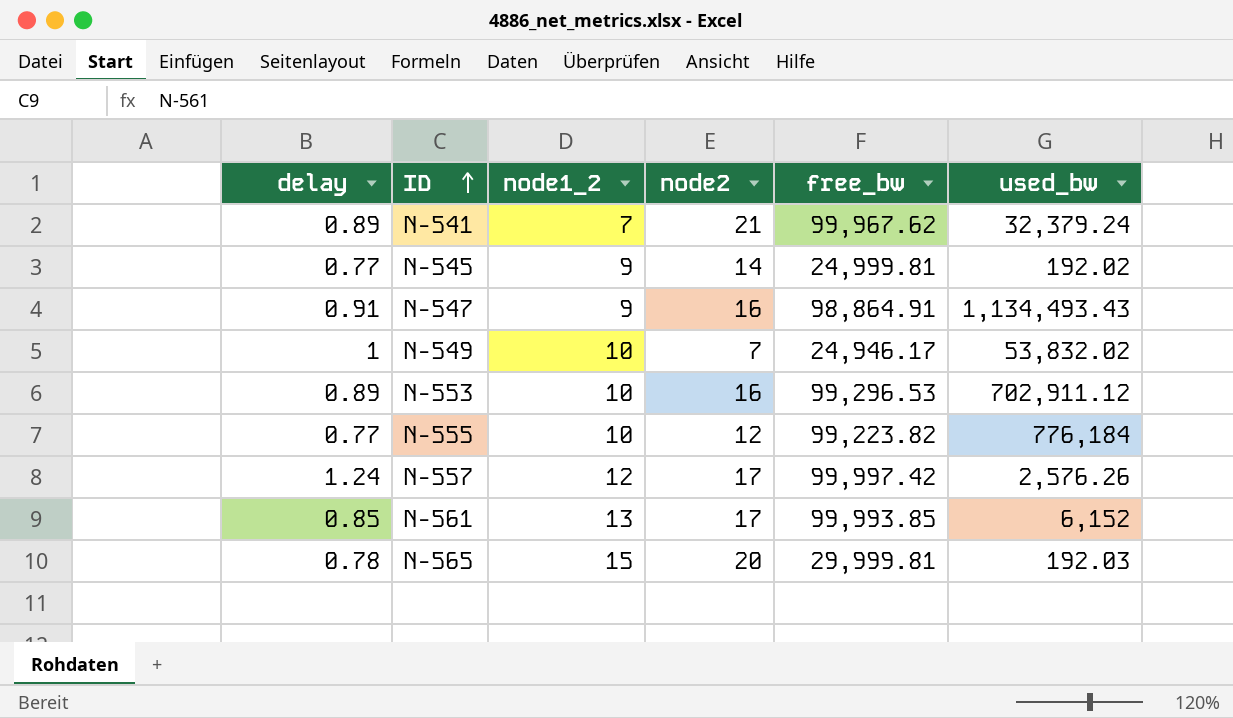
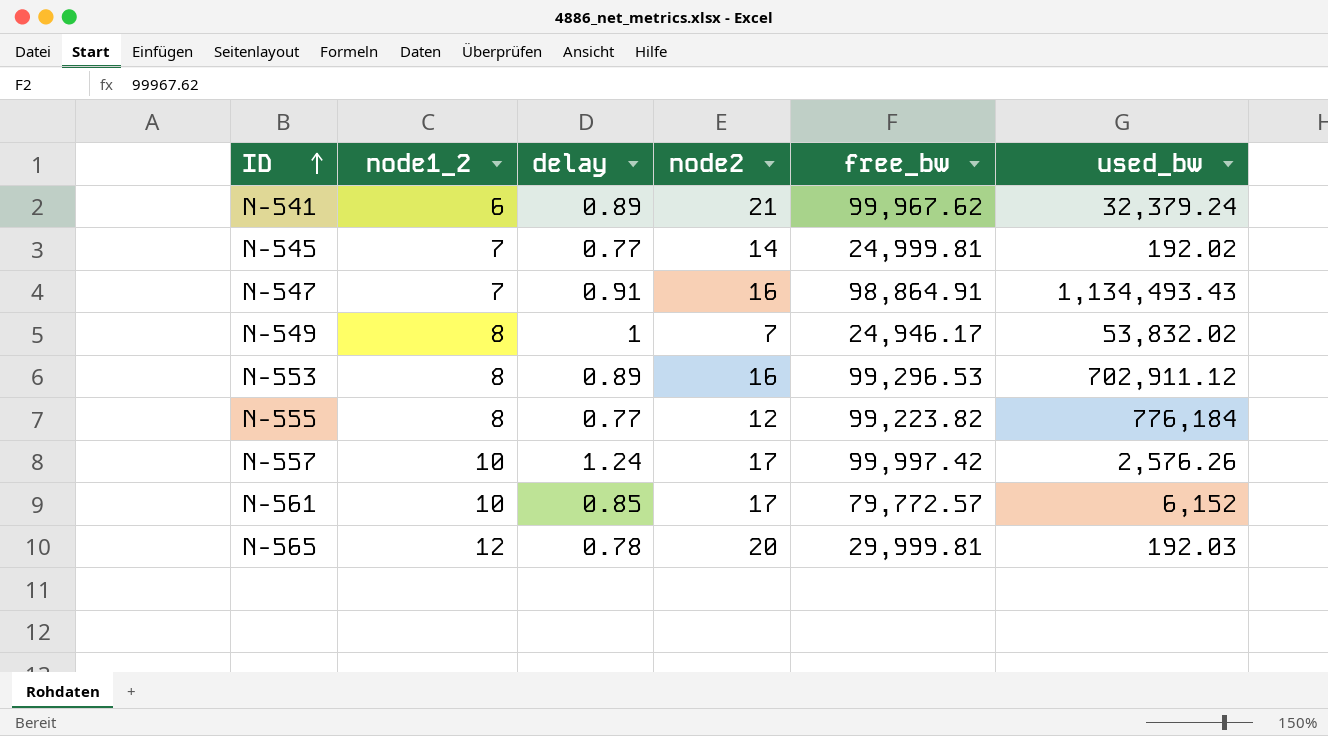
column delay | position: 1 -> 3
N-541 | node1_2: 7 -> 6
N-545 | node1_2: 9 -> 7
N-547 | node1_2: 9 -> 7
N-549 | node1_2: 10 -> 8
N-553 | node1_2: 10 -> 8
N-555 | node1_2: 10 -> 8
N-557 | node1_2: 12 -> 10
N-561 | node1_2: 13 -> 10
N-561 | free_bw: 99,993.85 -> 79,772.57
N-565 | node1_2: 15 -> 12

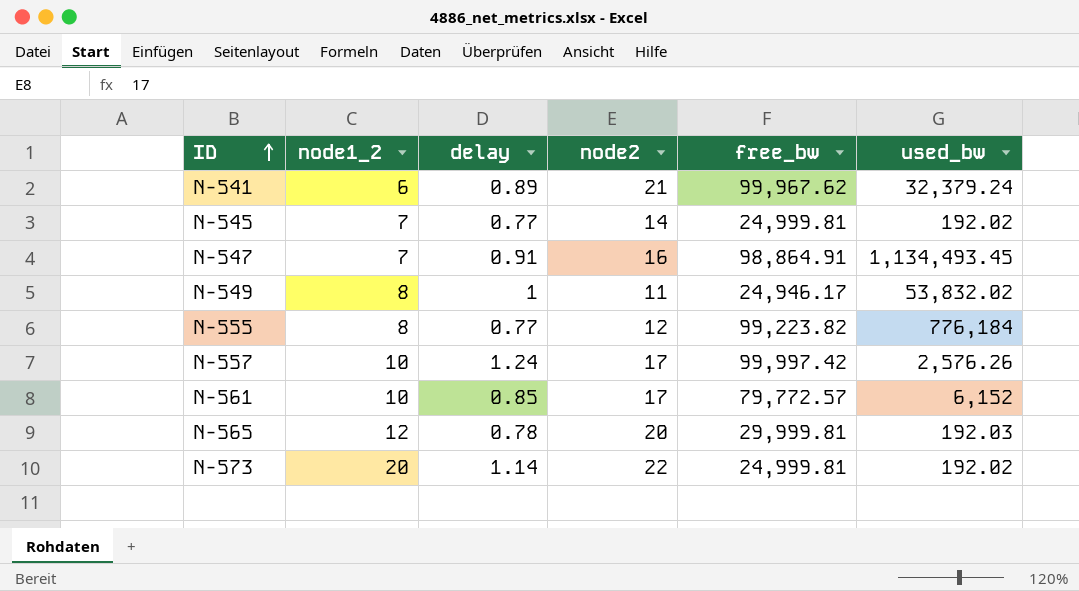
row N-553: 8 | 0.89 | 16 | 99,296.53 | 702,911.12 -> none
N-547 | used_bw: 1,134,493.43 -> 1,134,493.45
N-549 | node2: 7 -> 11
row N-573: none -> 20 | 1.14 | 22 | 24,999.81 | 192.02

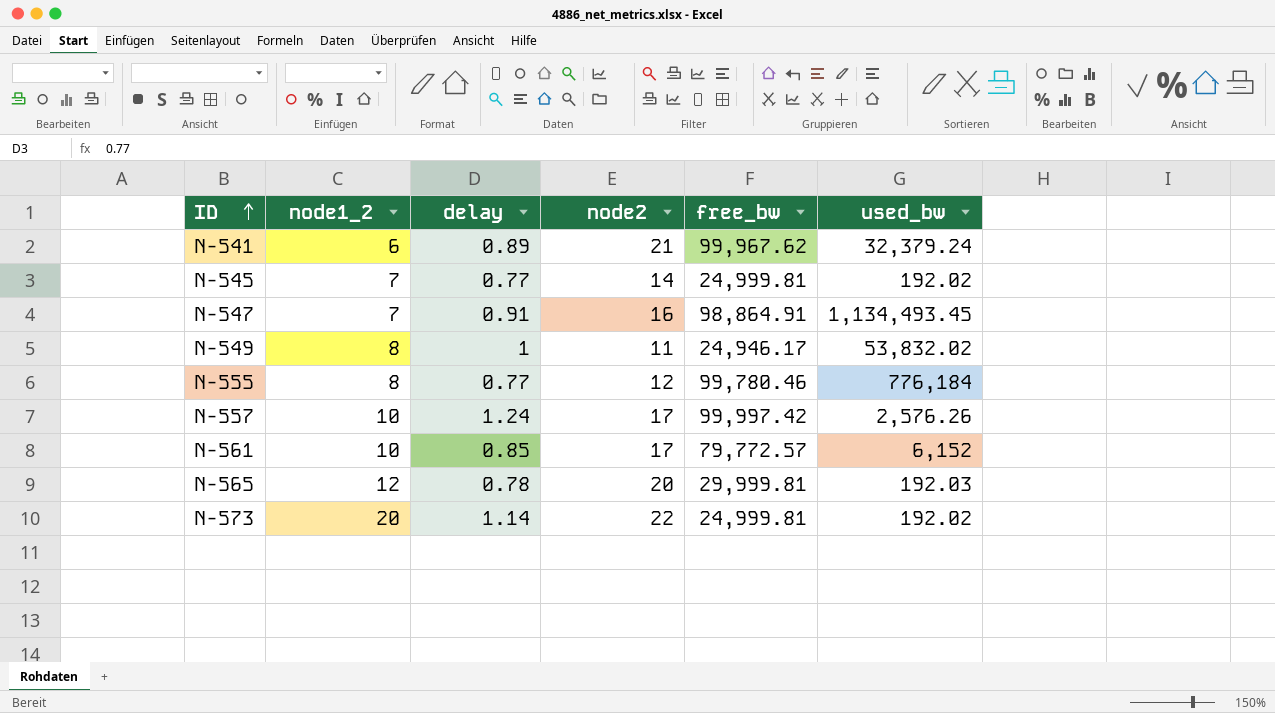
N-555 | free_bw: 99,223.82 -> 99,780.46

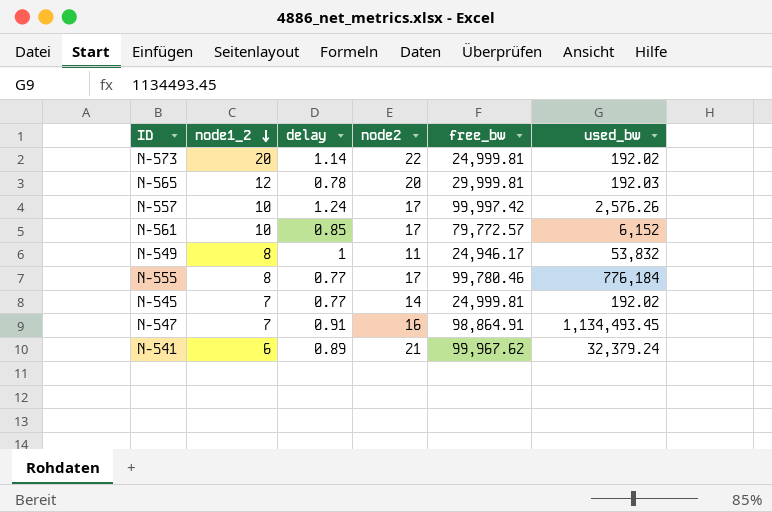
row order: ID ascending -> node1_2 descending
N-549 | used_bw: 53,832.02 -> 53,832
N-555 | node2: 12 -> 17

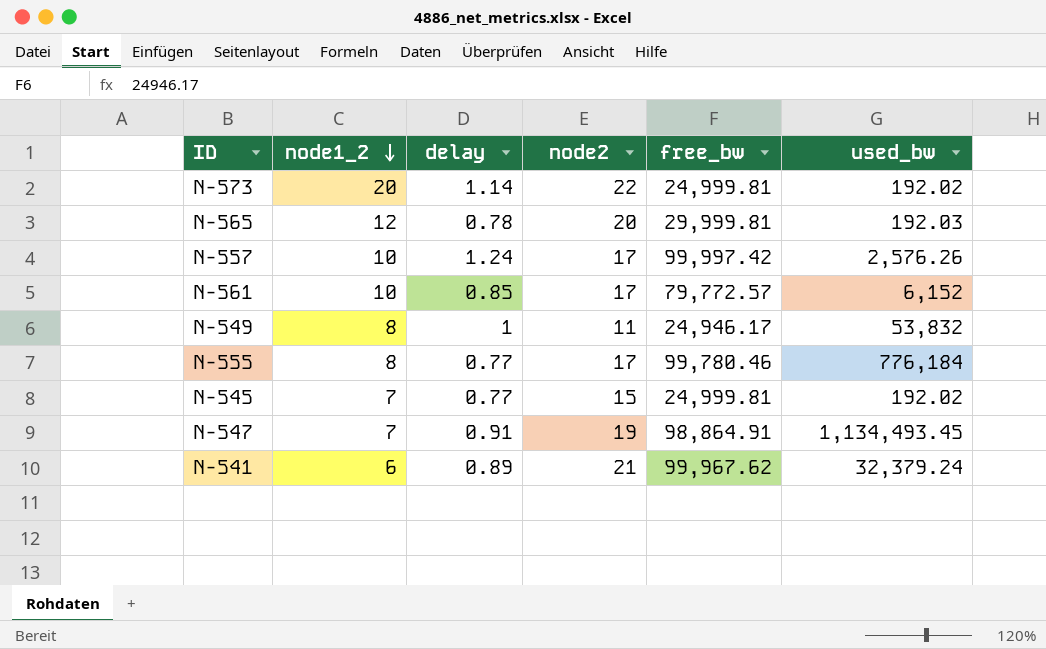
N-545 | node2: 14 -> 15
N-547 | node2: 16 -> 19

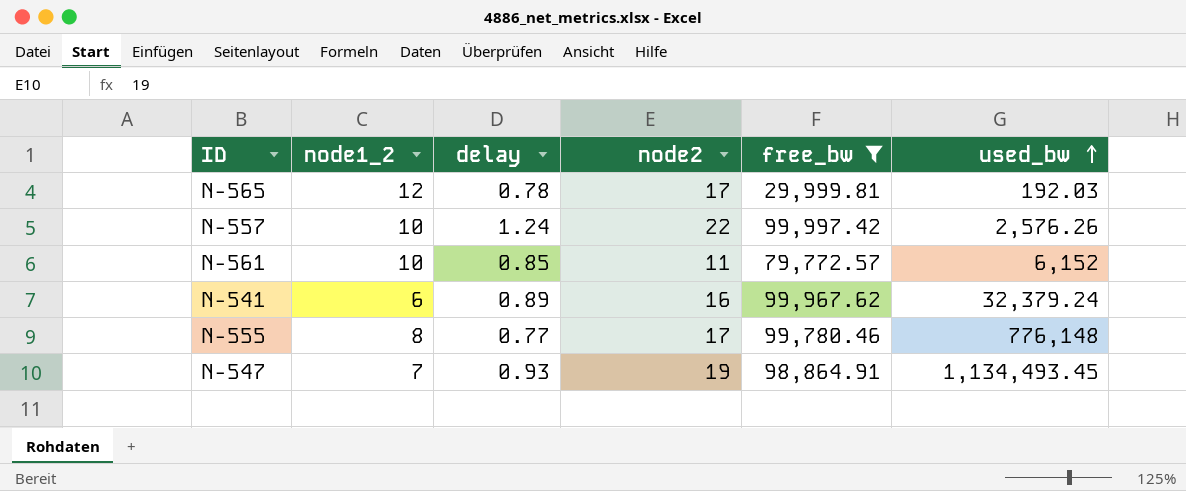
filter: none -> free_bw >= 29,999.81
row order: node1_2 descending -> used_bw ascending
N-565 | node2: 20 -> 17
N-557 | node2: 17 -> 22
N-561 | node2: 17 -> 11
N-541 | node2: 21 -> 16
N-555 | used_bw: 776,184 -> 776,148
N-547 | delay: 0.91 -> 0.93

